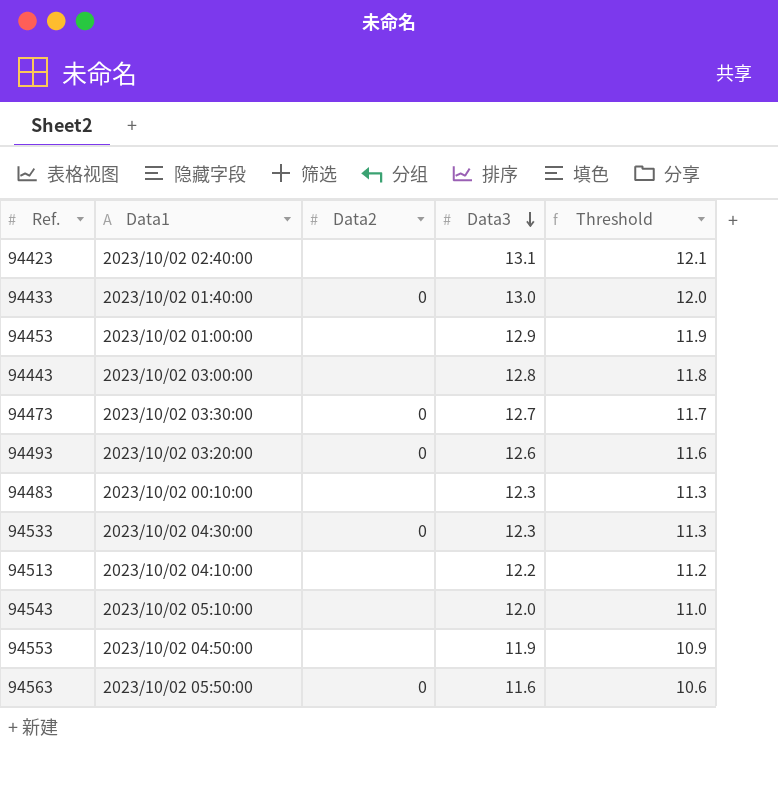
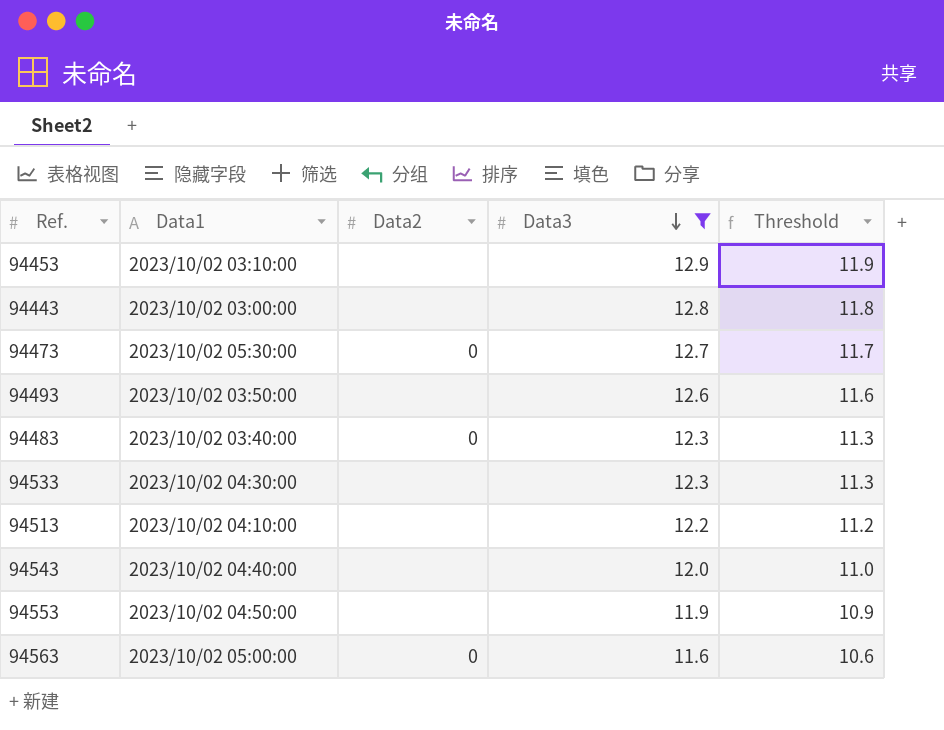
filter: none -> Data3 <= 12.9
94453 | Data1: 2023/10/02 01:00:00 -> 2023/10/02 03:10:00
94473 | Data1: 2023/10/02 03:30:00 -> 2023/10/02 05:30:00
94493 | Data1: 2023/10/02 03:20:00 -> 2023/10/02 03:50:00
94493 | Data2: 0 -> none
94483 | Data1: 2023/10/02 00:10:00 -> 2023/10/02 03:40:00
94483 | Data2: none -> 0
94533 | Data2: 0 -> none
94543 | Data1: 2023/10/02 05:10:00 -> 2023/10/02 04:40:00
94563 | Data1: 2023/10/02 05:50:00 -> 2023/10/02 05:00:00

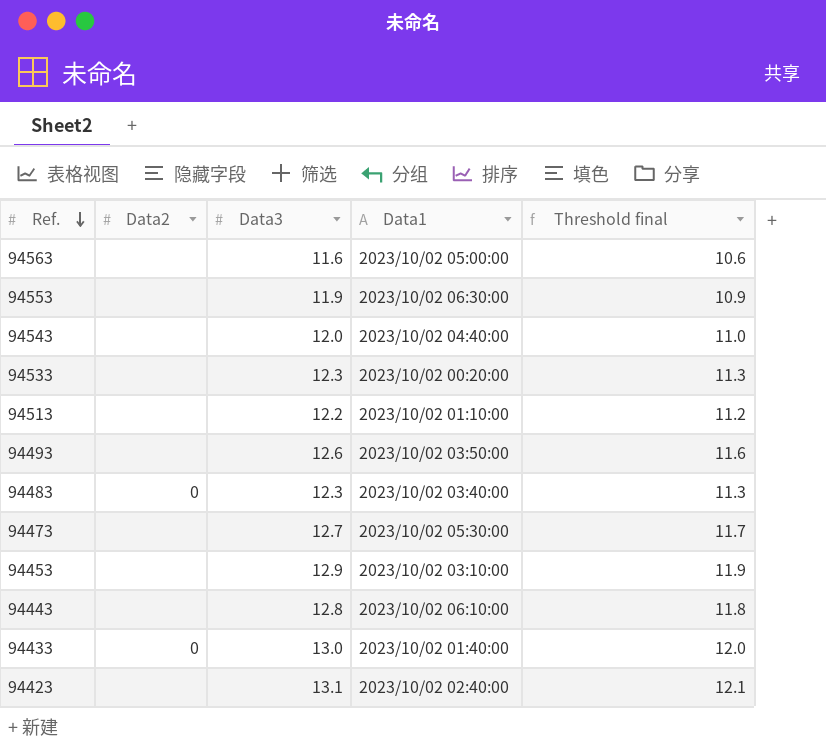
filter: Data3 <= 12.9 -> none
row order: Data3 descending -> Ref. descending
column Data1 | position: 2 -> 4
column name: Threshold -> Threshold final
94563 | Data2: 0 -> none
94553 | Data1: 2023/10/02 04:50:00 -> 2023/10/02 06:30:00
94533 | Data1: 2023/10/02 04:30:00 -> 2023/10/02 00:20:00
94513 | Data1: 2023/10/02 04:10:00 -> 2023/10/02 01:10:00
94473 | Data2: 0 -> none
94443 | Data1: 2023/10/02 03:00:00 -> 2023/10/02 06:10:00

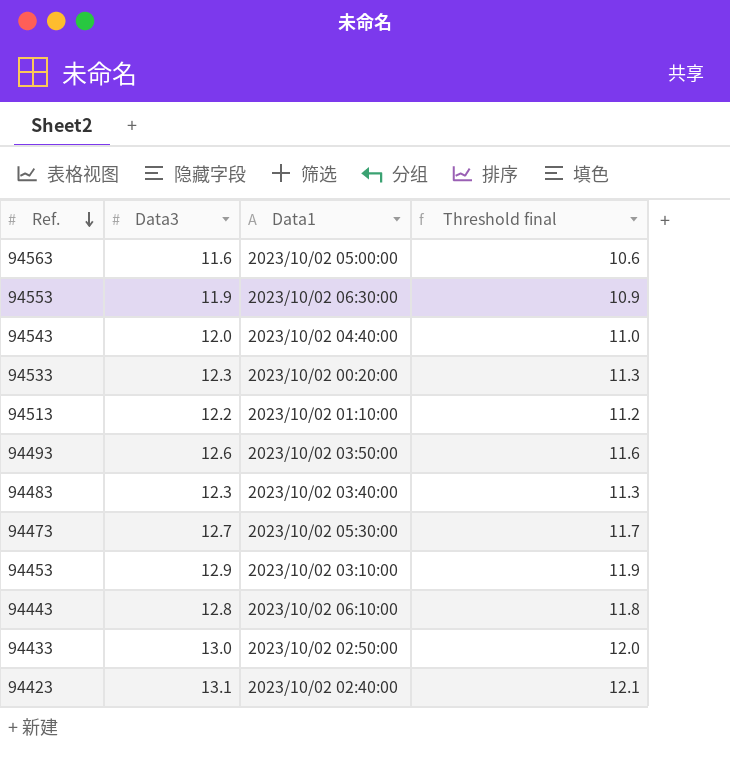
column Data2 | position: 2 -> none
94433 | Data1: 2023/10/02 01:40:00 -> 2023/10/02 02:50:00

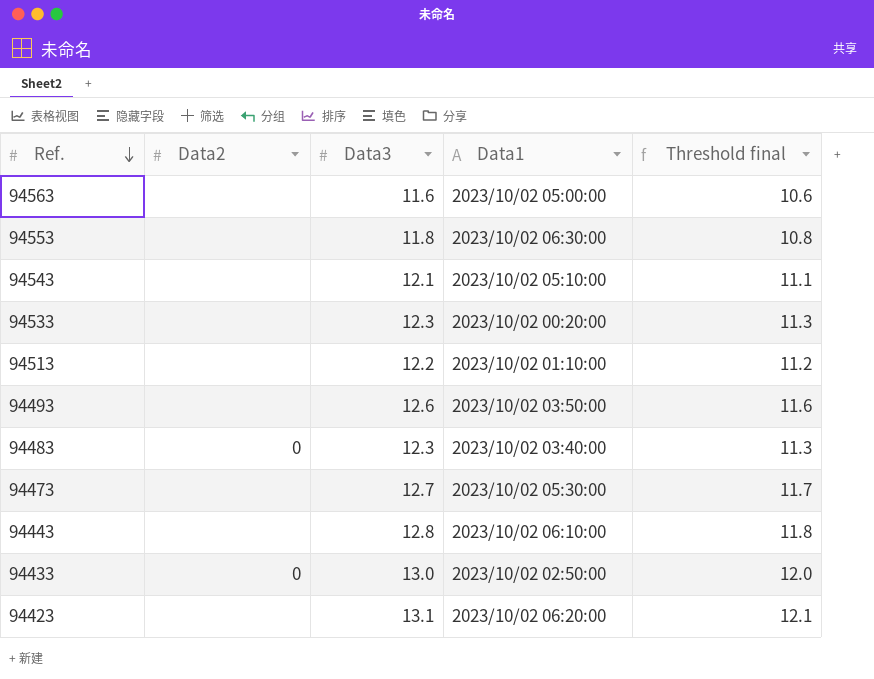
column Data2 | position: none -> 2
row 94453: 12.9 | 2023/10/02 03:10:00 | 11.9 -> none
94553 | Data3: 11.9 -> 11.8
94553 | Threshold final: 10.9 -> 10.8
94543 | Data3: 12.0 -> 12.1
94543 | Data1: 2023/10/02 04:40:00 -> 2023/10/02 05:10:00
94543 | Threshold final: 11.0 -> 11.1
94423 | Data1: 2023/10/02 02:40:00 -> 2023/10/02 06:20:00

